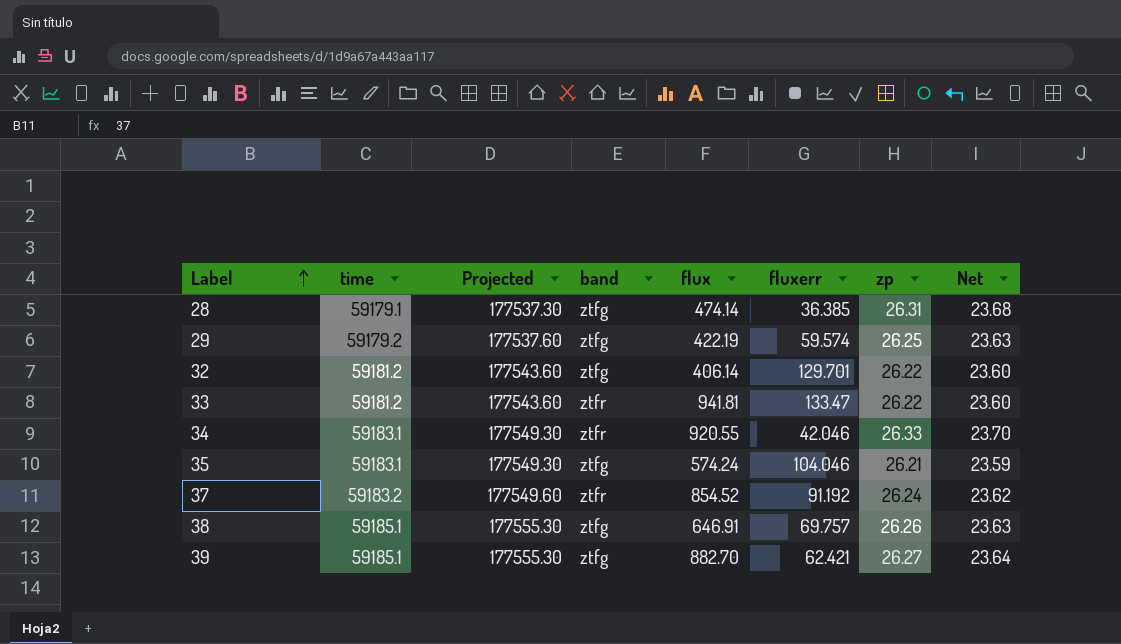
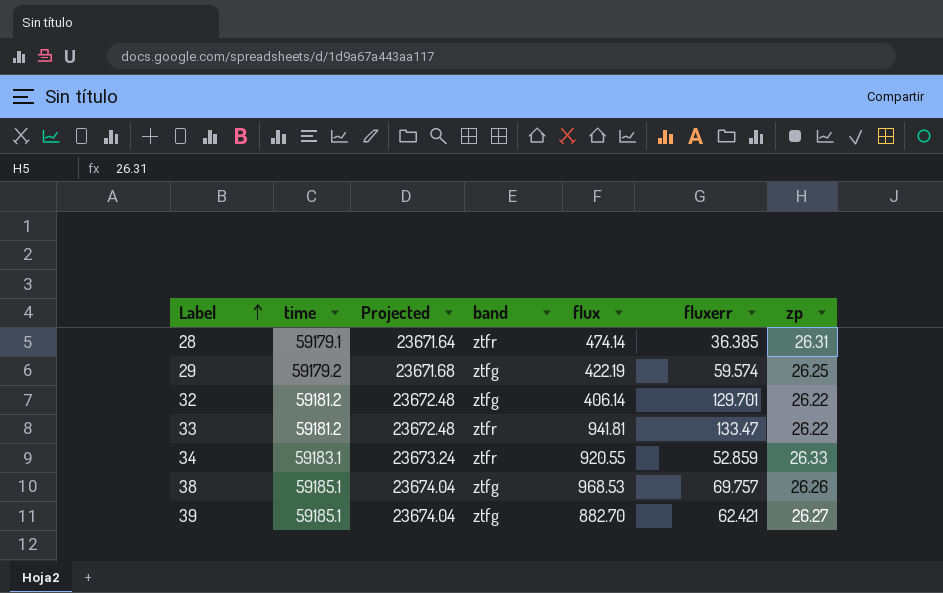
column Net | formula: [zp] * 0.9 -> none
column Projected | formula: [time] * 3 -> [time] * 0.4
row 35: 59183.1 | 177549.30 | ztfg | 574.24 | 104.046 | 26.21 | 23.59 -> none
row 37: 59183.2 | 177549.60 | ztfr | 854.52 | 91.192 | 26.24 | 23.62 -> none
28 | band: ztfg -> ztfr
34 | fluxerr: 42.046 -> 52.859
38 | flux: 646.91 -> 968.53

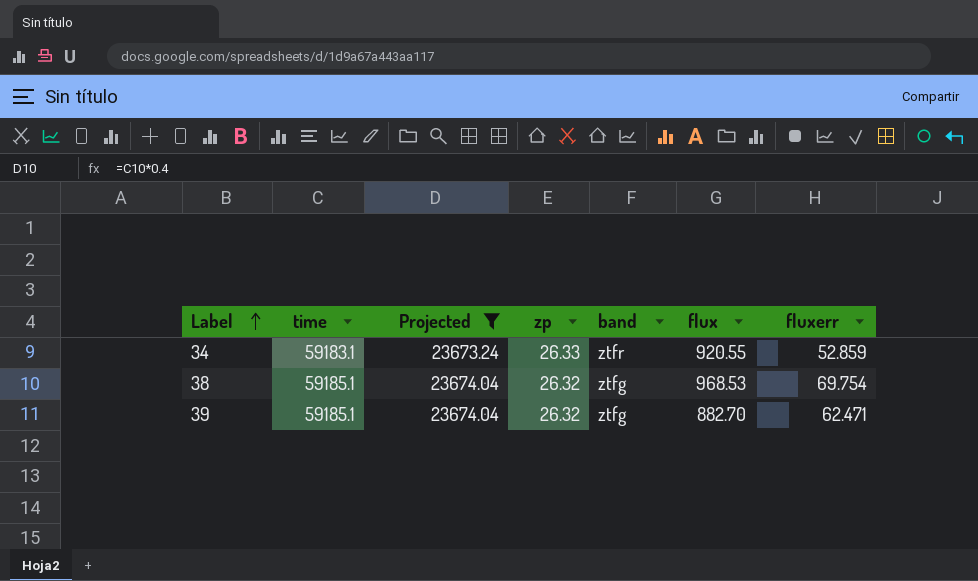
filter: none -> Projected >= 23673.24
column zp | position: 7 -> 4
38 | zp: 26.26 -> 26.32
38 | fluxerr: 69.757 -> 69.754
39 | zp: 26.27 -> 26.32
39 | fluxerr: 62.421 -> 62.471

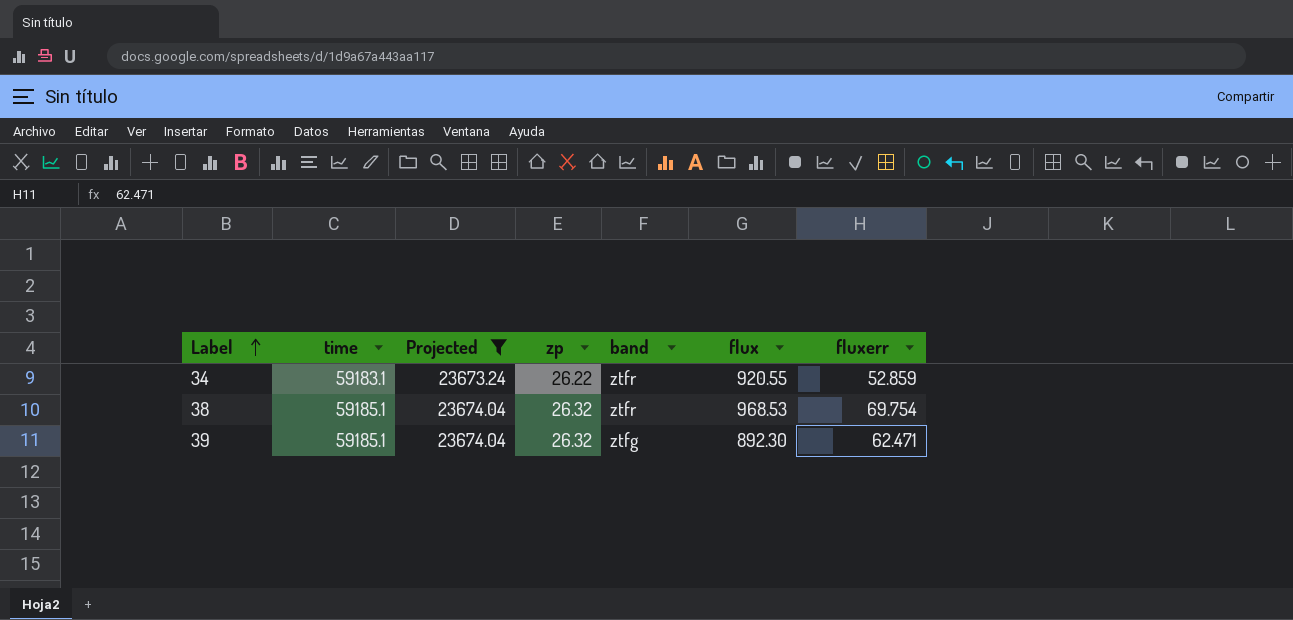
34 | zp: 26.33 -> 26.22
38 | band: ztfg -> ztfr
39 | flux: 882.70 -> 892.30

